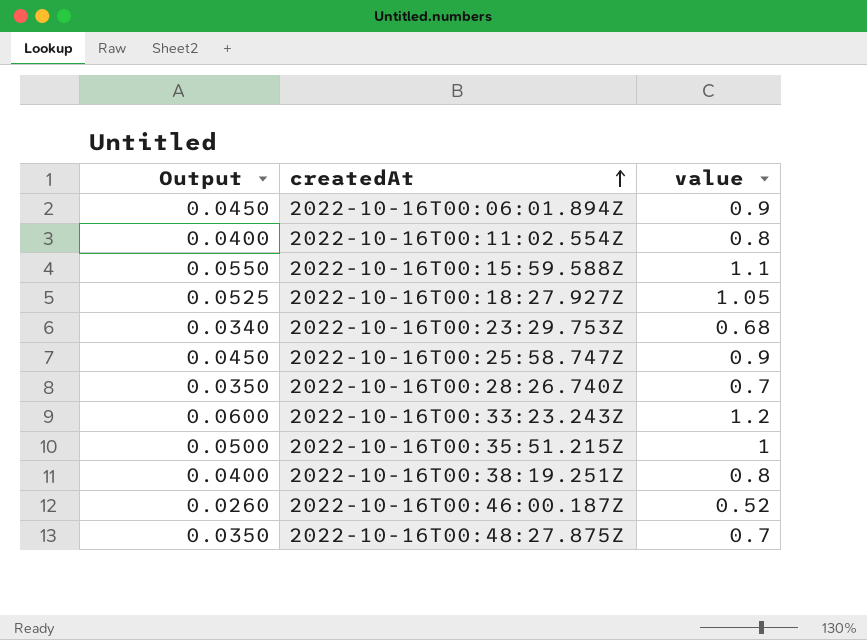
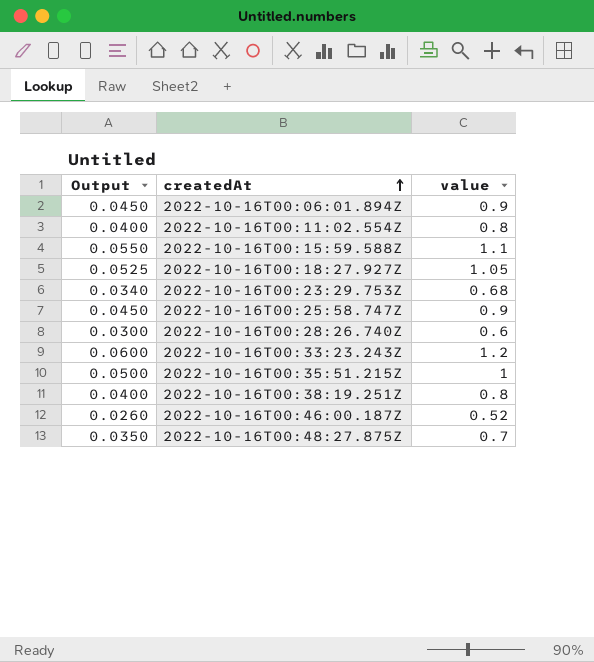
2022-10-16T00:28:26.740Z | Output: 0.0350 -> 0.0300
2022-10-16T00:28:26.740Z | value: 0.7 -> 0.6

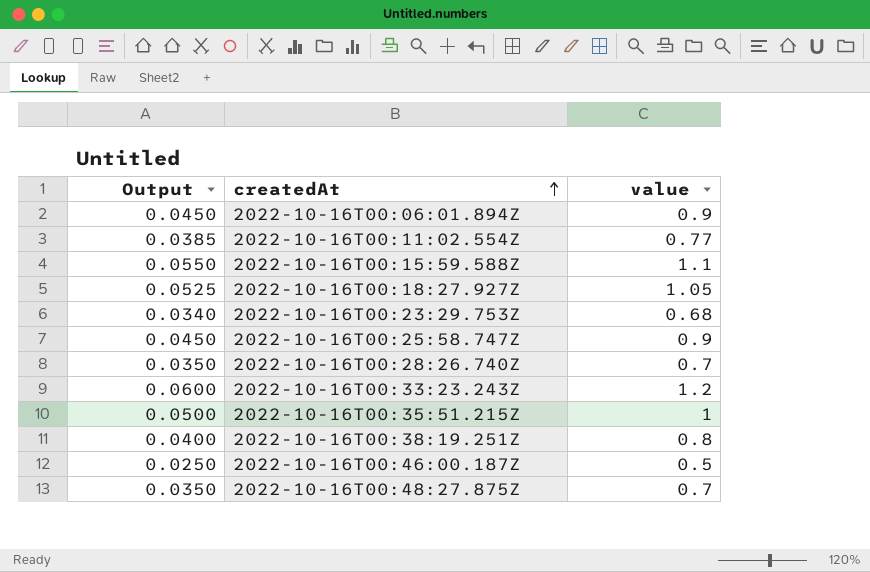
2022-10-16T00:11:02.554Z | Output: 0.0400 -> 0.0385
2022-10-16T00:11:02.554Z | value: 0.8 -> 0.77
2022-10-16T00:28:26.740Z | Output: 0.0300 -> 0.0350
2022-10-16T00:28:26.740Z | value: 0.6 -> 0.7
2022-10-16T00:46:00.187Z | Output: 0.0260 -> 0.0250
2022-10-16T00:46:00.187Z | value: 0.52 -> 0.5

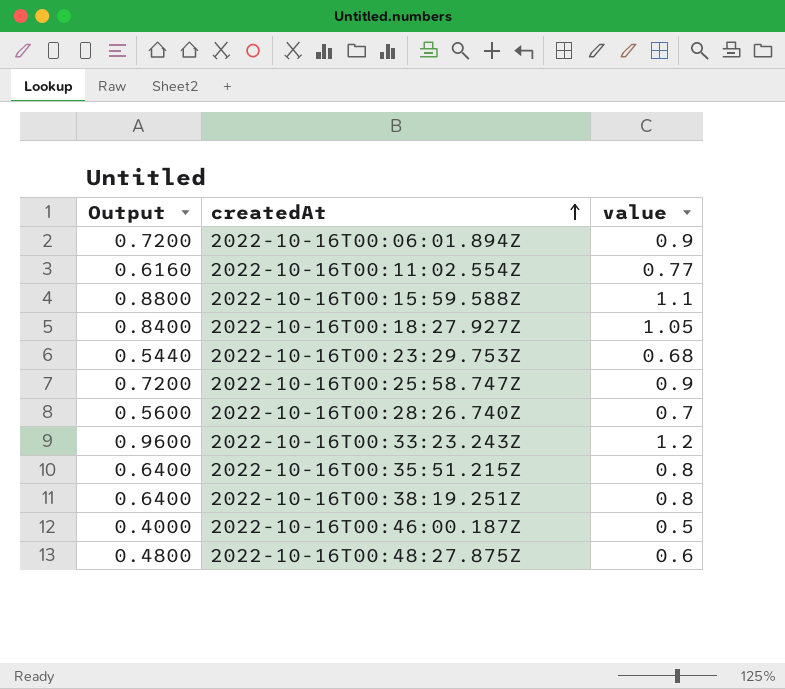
column Output | formula: [value] * 0.05 -> [value] * 0.8
2022-10-16T00:35:51.215Z | value: 1 -> 0.8
2022-10-16T00:48:27.875Z | value: 0.7 -> 0.6

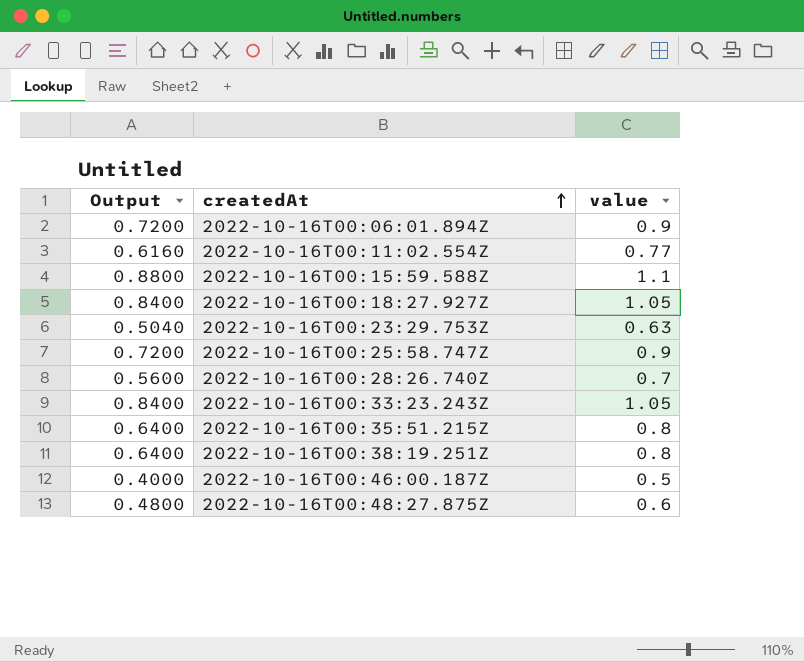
2022-10-16T00:23:29.753Z | Output: 0.5440 -> 0.5040
2022-10-16T00:23:29.753Z | value: 0.68 -> 0.63
2022-10-16T00:33:23.243Z | Output: 0.9600 -> 0.8400
2022-10-16T00:33:23.243Z | value: 1.2 -> 1.05

